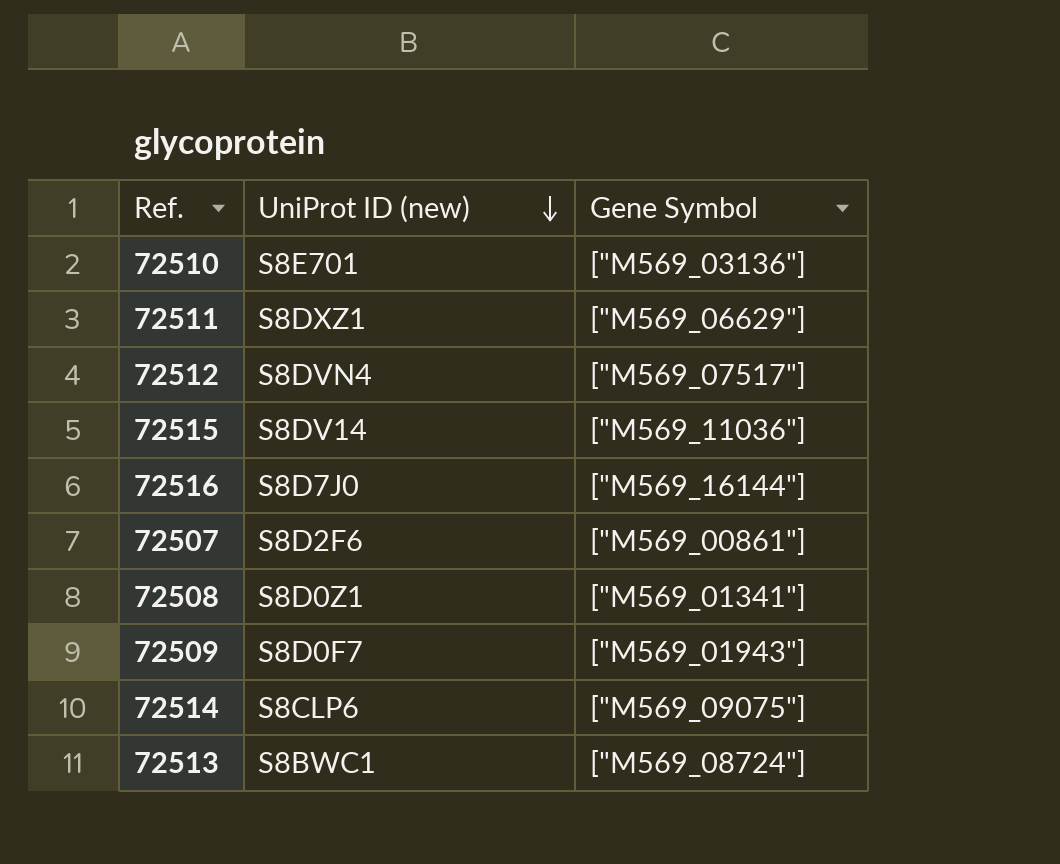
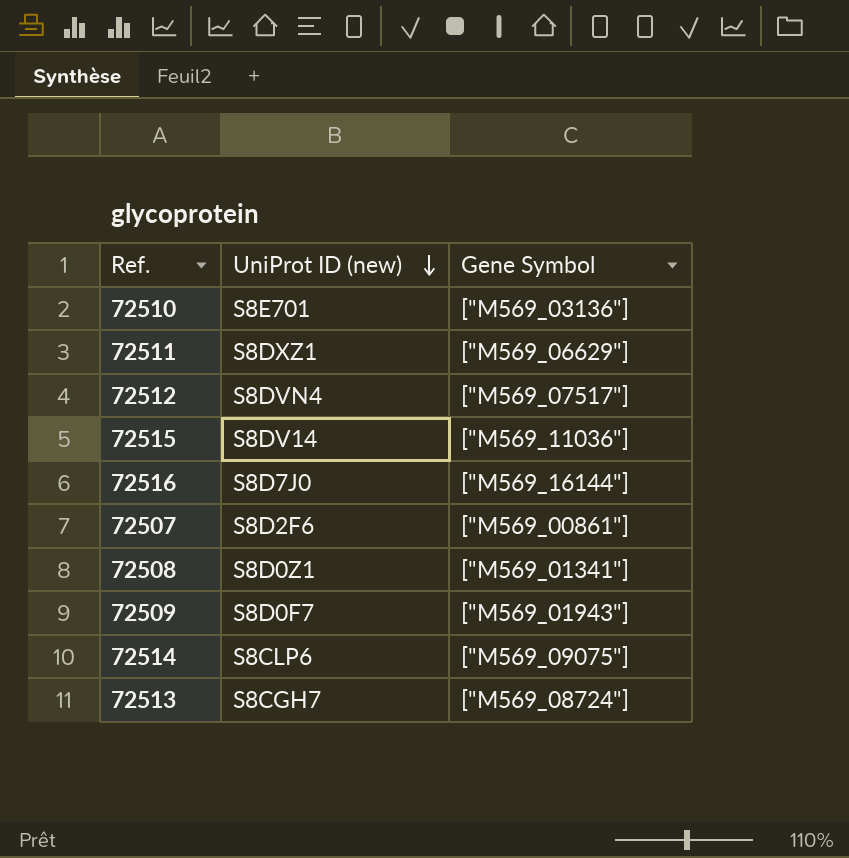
72513 | UniProt ID (new): S8BWC1 -> S8CGH7

